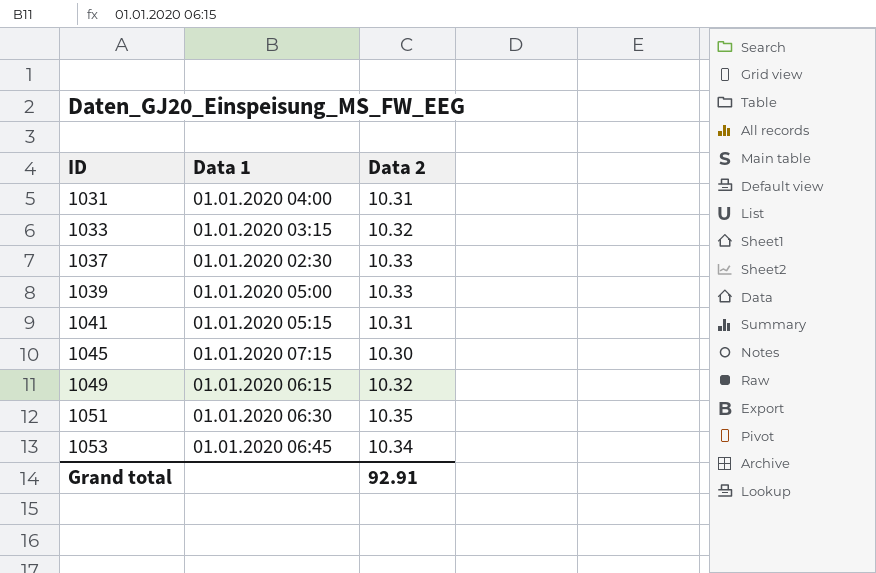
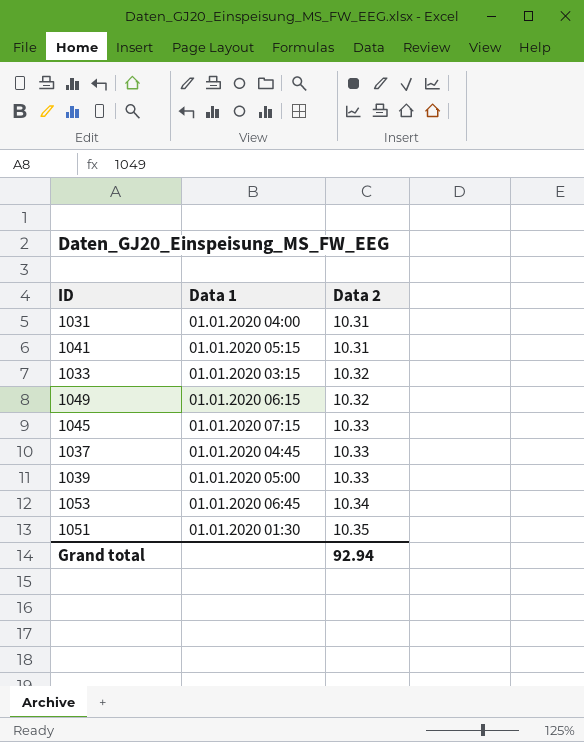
row order: ID ascending -> Data 2 ascending
1045 | Data 2: 10.30 -> 10.33
1037 | Data 1: 01.01.2020 02:30 -> 01.01.2020 04:45
1051 | Data 1: 01.01.2020 06:30 -> 01.01.2020 01:30
Grand total | Data 2: 92.91 -> 92.94

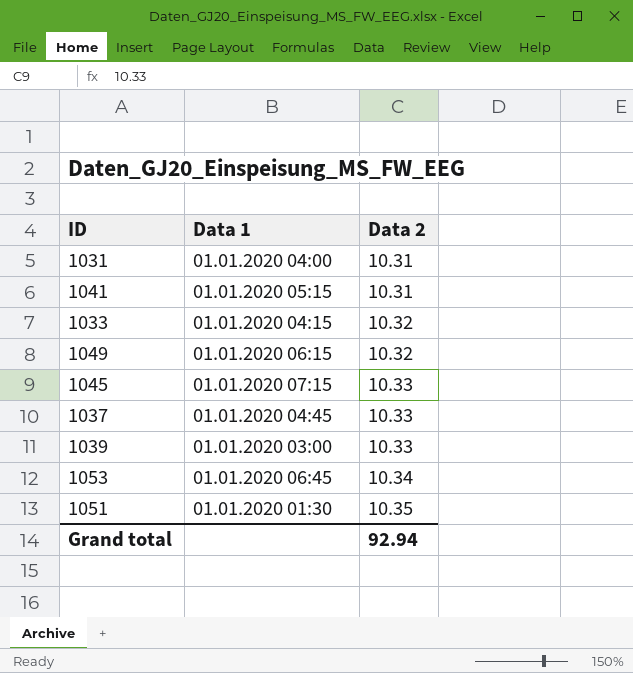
1033 | Data 1: 01.01.2020 03:15 -> 01.01.2020 04:15
1039 | Data 1: 01.01.2020 05:00 -> 01.01.2020 03:00

